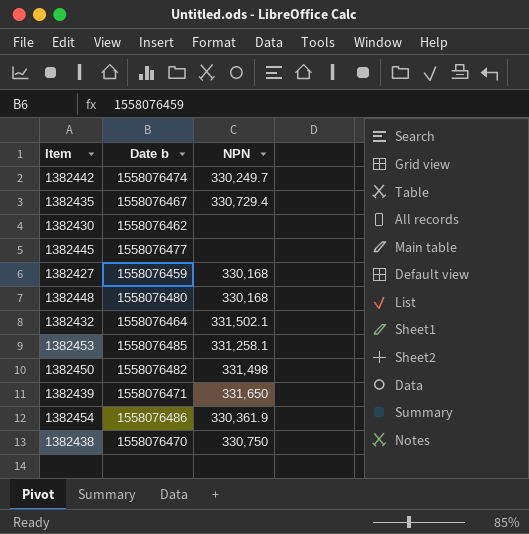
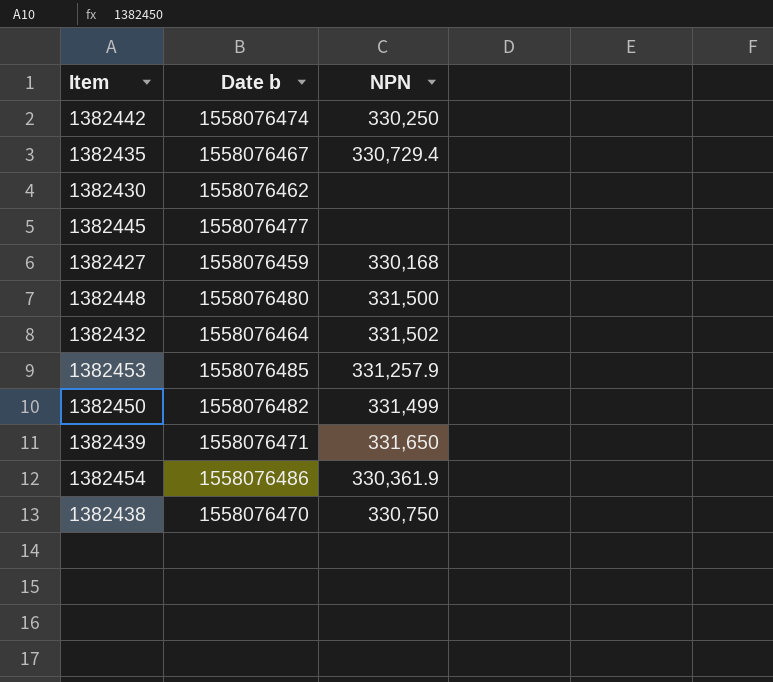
1382442 | NPN: 330,249.7 -> 330,250
1382448 | NPN: 330,168 -> 331,500
1382432 | NPN: 331,502.1 -> 331,502
1382453 | NPN: 331,258.1 -> 331,257.9
1382450 | NPN: 331,498 -> 331,499

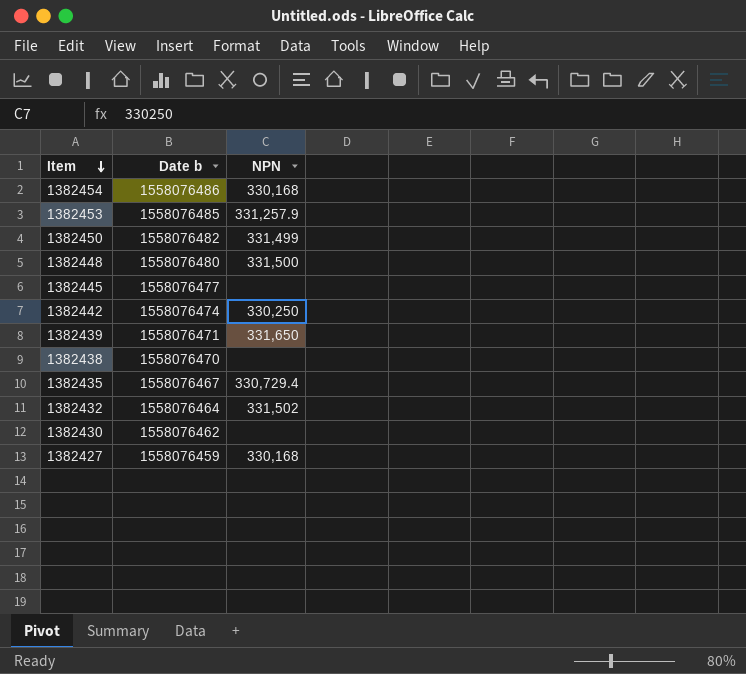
row order: none -> Item descending
1382454 | NPN: 330,361.9 -> 330,168
1382438 | NPN: 330,750 -> none

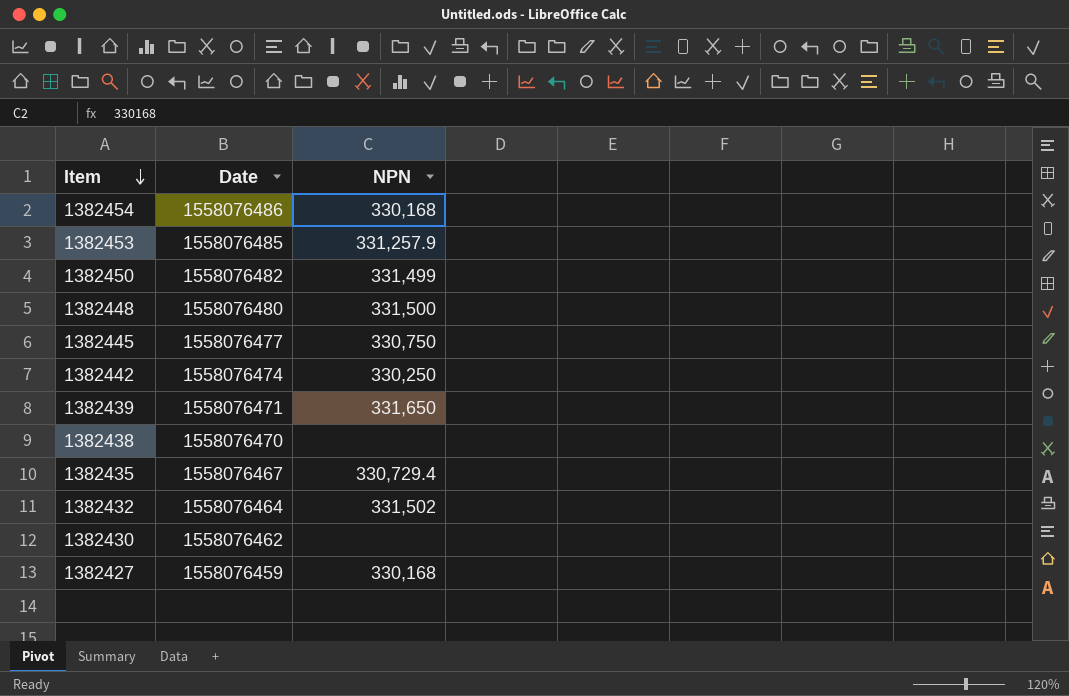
column name: Date b -> Date
1382445 | NPN: none -> 330,750

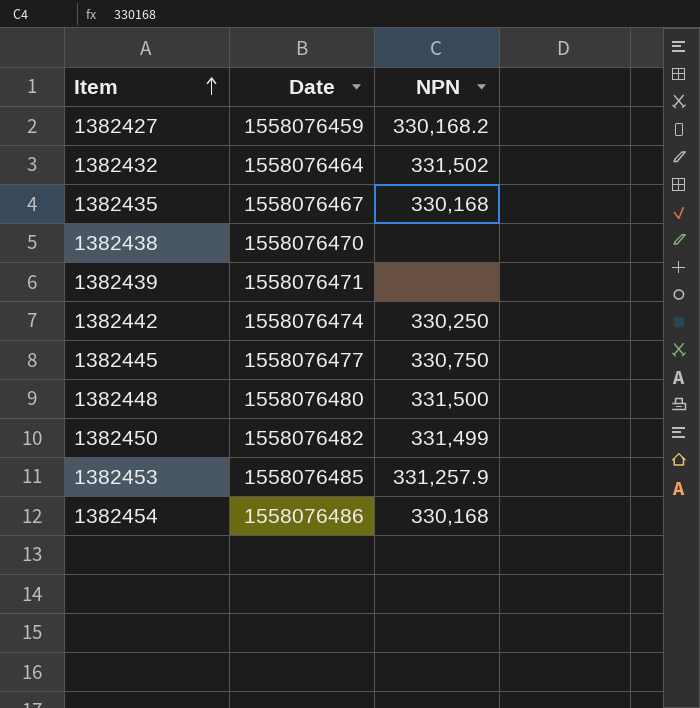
row order: Item descending -> Item ascending
row 1382430: 1558076462 | none -> none
1382427 | NPN: 330,168 -> 330,168.2
1382435 | NPN: 330,729.4 -> 330,168
1382439 | NPN: 331,650 -> none

